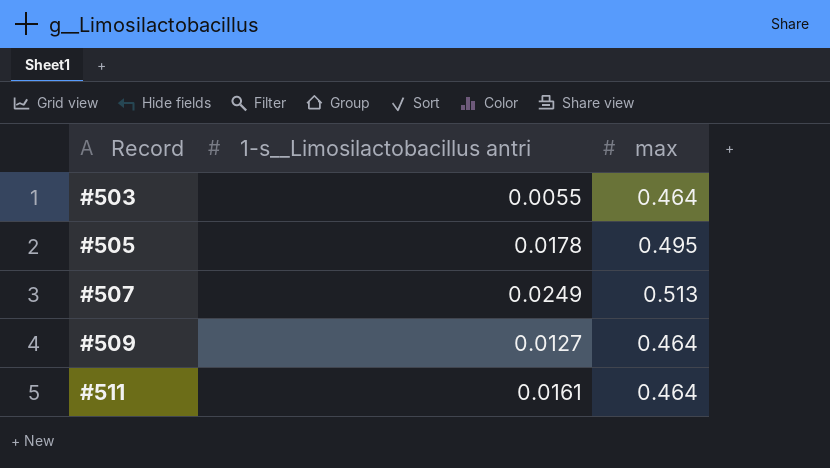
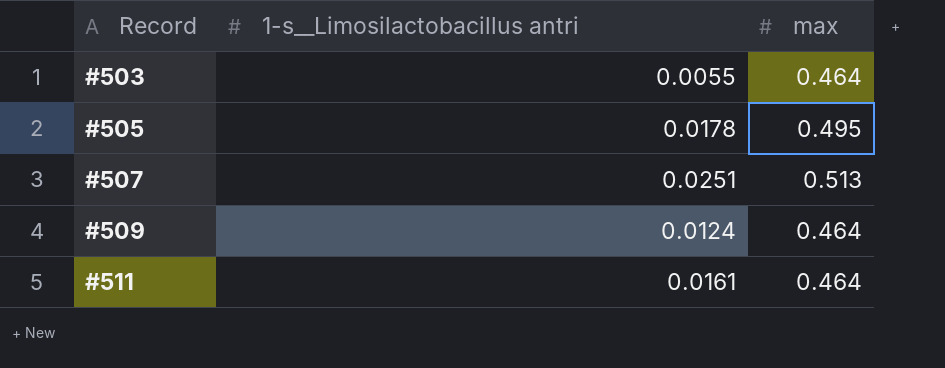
#507 | 1-s__Limosilactobacillus antri: 0.0249 -> 0.0251
#509 | 1-s__Limosilactobacillus antri: 0.0127 -> 0.0124

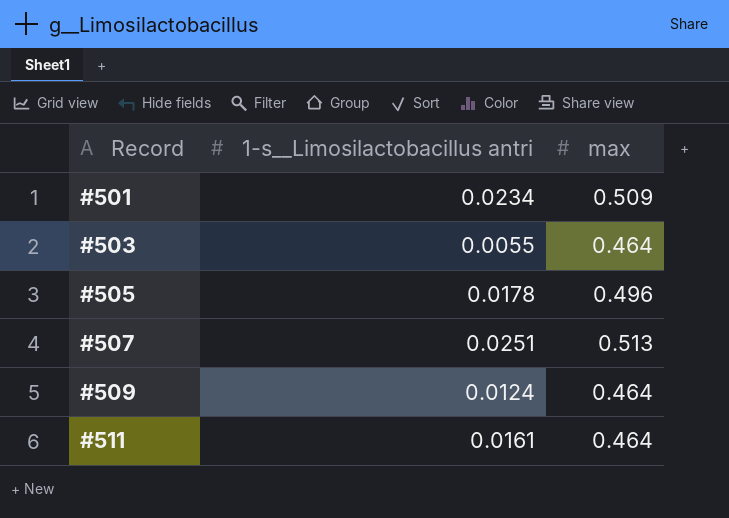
row #501: none -> 0.0234 | 0.509
#505 | max: 0.495 -> 0.496

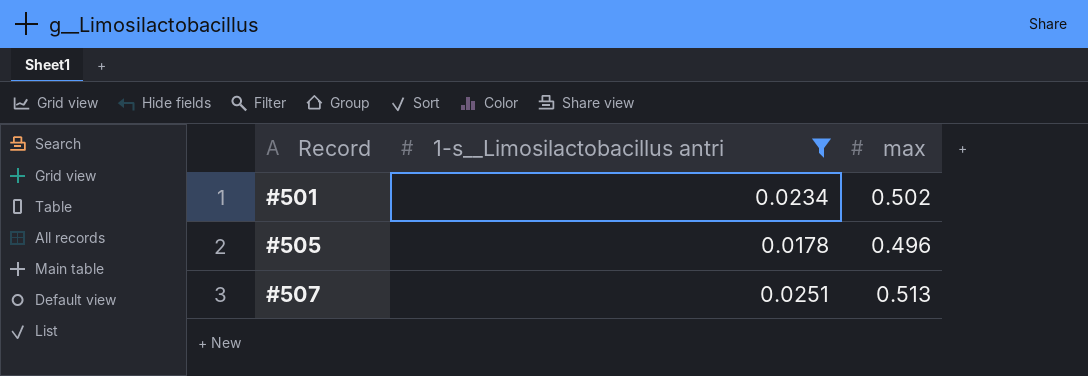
filter: none -> 1-s__Limosilactobacillus antri >= 0.0178
#501 | max: 0.509 -> 0.502

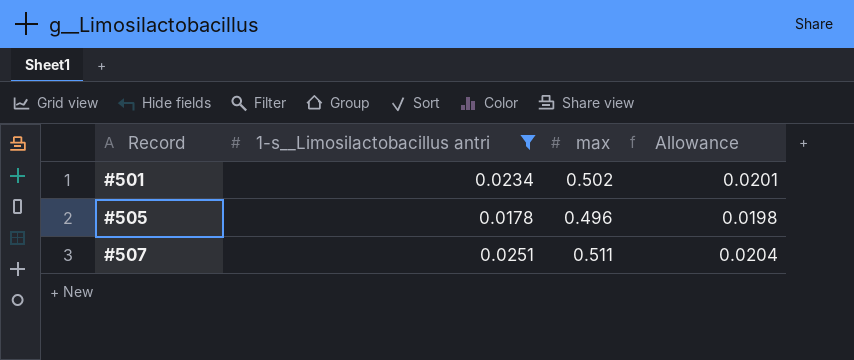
column Allowance | formula: none -> [max] * 0.04
#507 | max: 0.513 -> 0.511

